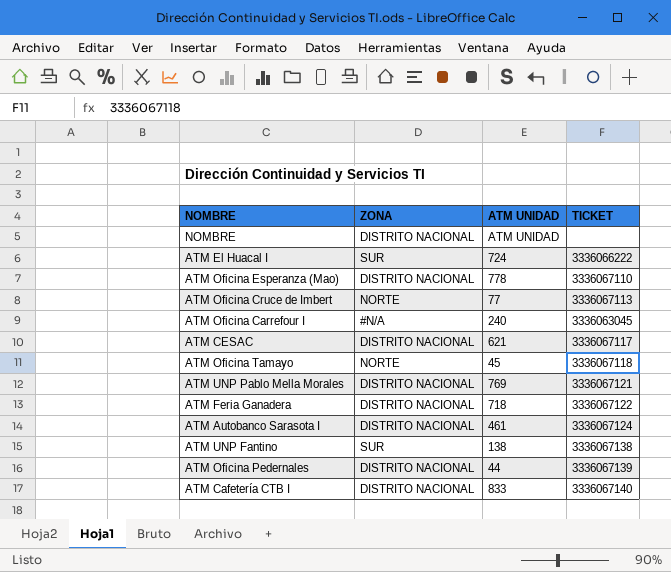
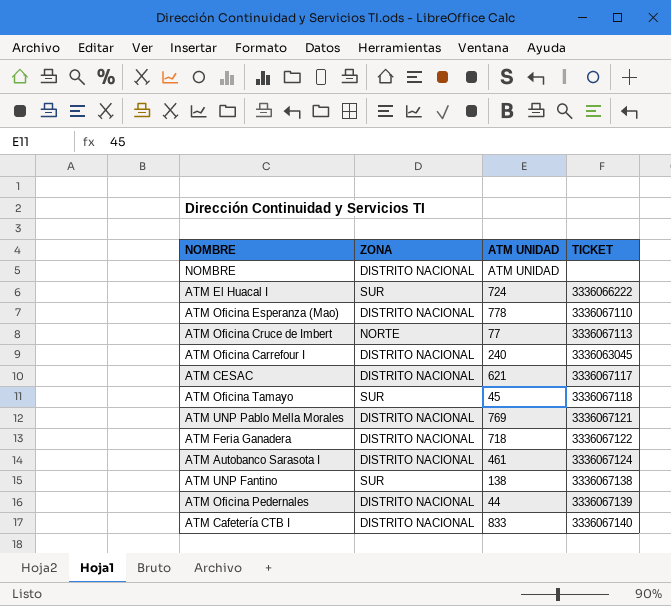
ATM Oficina Carrefour I | ZONA: #N/A -> DISTRITO NACIONAL
ATM Oficina Tamayo | ZONA: NORTE -> SUR

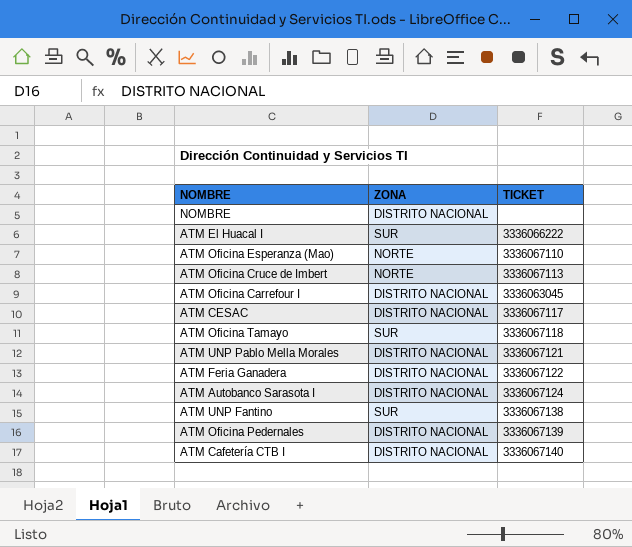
column ATM UNIDAD | position: 3 -> none
ATM Oficina Esperanza (Mao) | ZONA: DISTRITO NACIONAL -> NORTE

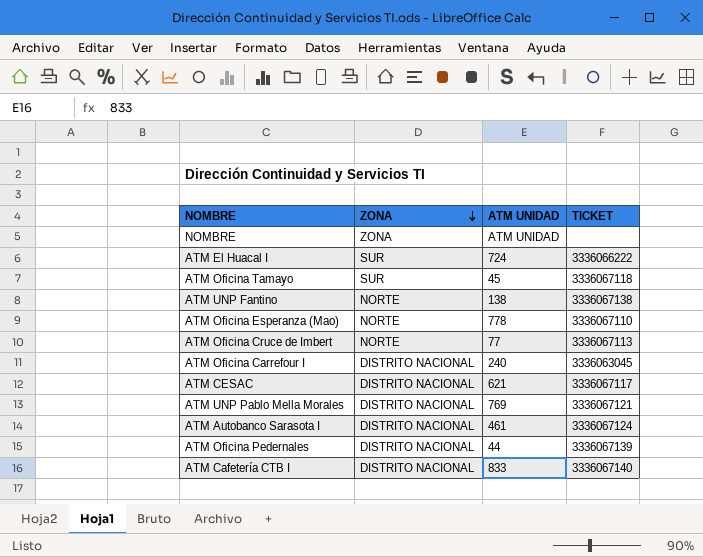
row order: none -> ZONA descending
column ATM UNIDAD | position: none -> 3
row ATM Feria Ganadera: DISTRITO NACIONAL | 3336067122 -> none
NOMBRE | ZONA: DISTRITO NACIONAL -> ZONA
ATM UNP Fantino | ZONA: SUR -> NORTE

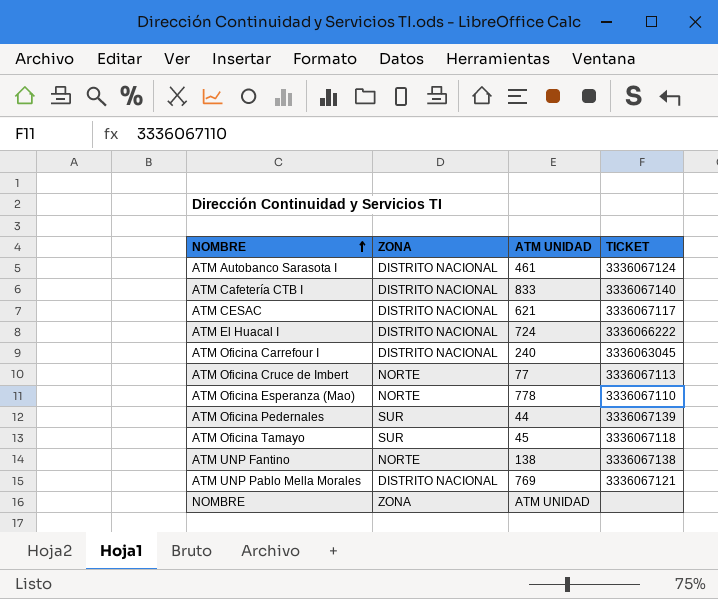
row order: ZONA descending -> NOMBRE ascending
ATM El Huacal I | ZONA: SUR -> DISTRITO NACIONAL
ATM Oficina Pedernales | ZONA: DISTRITO NACIONAL -> SUR

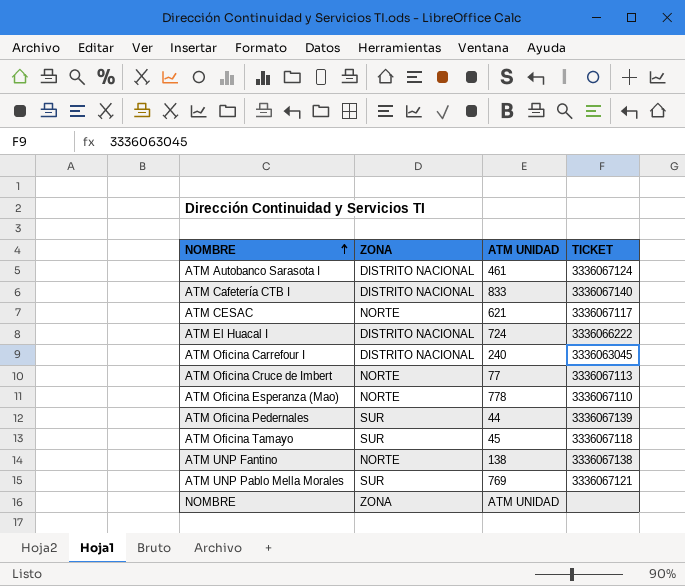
ATM CESAC | ZONA: DISTRITO NACIONAL -> NORTE
ATM UNP Pablo Mella Morales | ZONA: DISTRITO NACIONAL -> SUR

